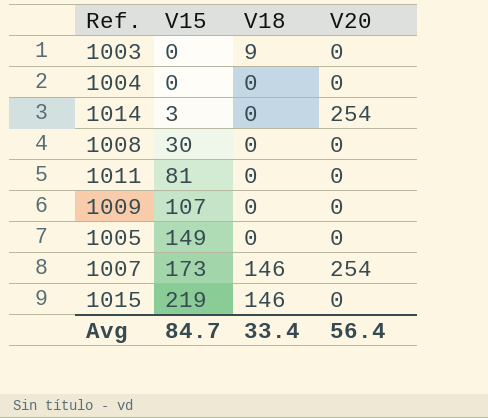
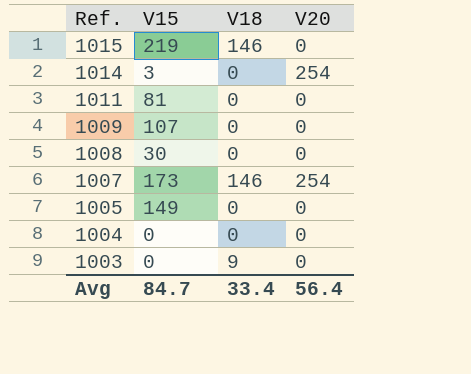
row order: V15 ascending -> Ref. descending

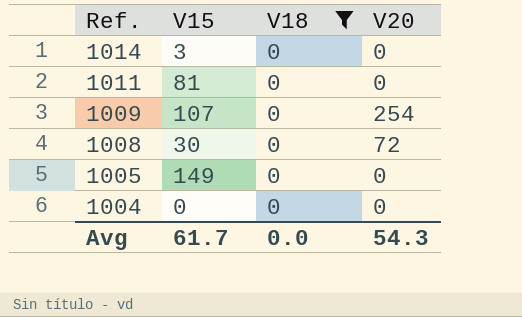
filter: none -> V18 = 0
1014 | V20: 254 -> 0
1009 | V20: 0 -> 254
1008 | V20: 0 -> 72
Avg | V15: 84.7 -> 61.7
Avg | V18: 33.4 -> 0.0
Avg | V20: 56.4 -> 54.3

